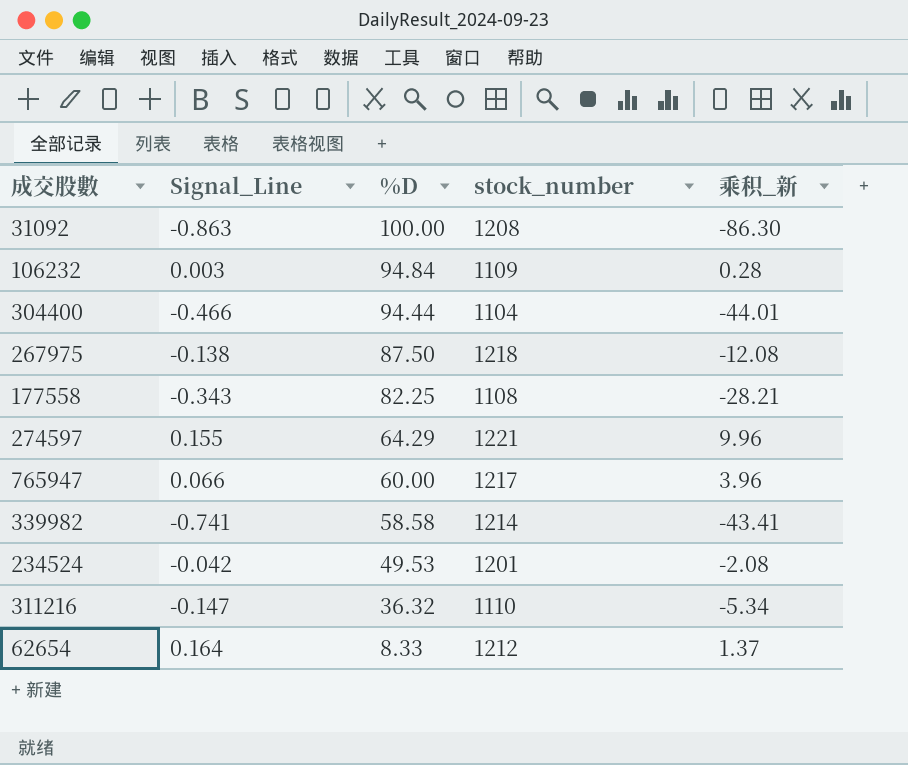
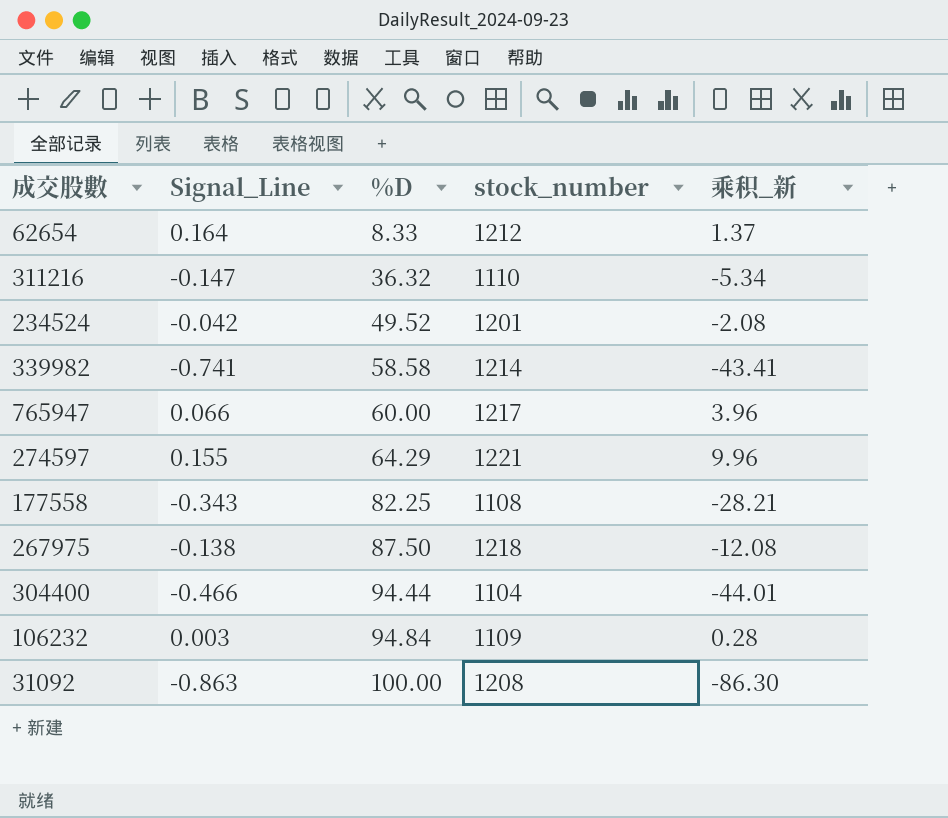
row order: %D descending -> %D ascending
234524 | %D: 49.53 -> 49.52

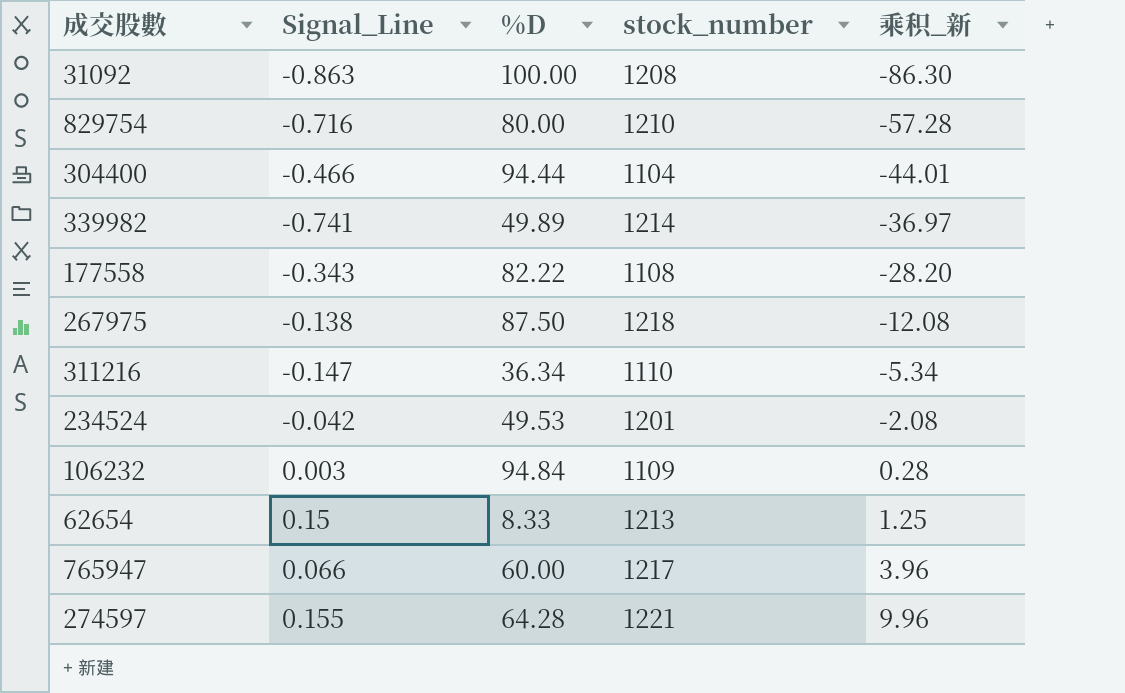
row order: %D ascending -> 乘积_新 ascending
row 829754: none -> -0.716 | 80.00 | 1210 | -57.28
339982 | %D: 58.58 -> 49.89
339982 | 乘积_新: -43.41 -> -36.97
177558 | %D: 82.25 -> 82.22
177558 | 乘积_新: -28.21 -> -28.20
311216 | %D: 36.32 -> 36.34
234524 | %D: 49.52 -> 49.53
62654 | Signal_Line: 0.164 -> 0.15
62654 | stock_number: 1212 -> 1213
62654 | 乘积_新: 1.37 -> 1.25
274597 | %D: 64.29 -> 64.28

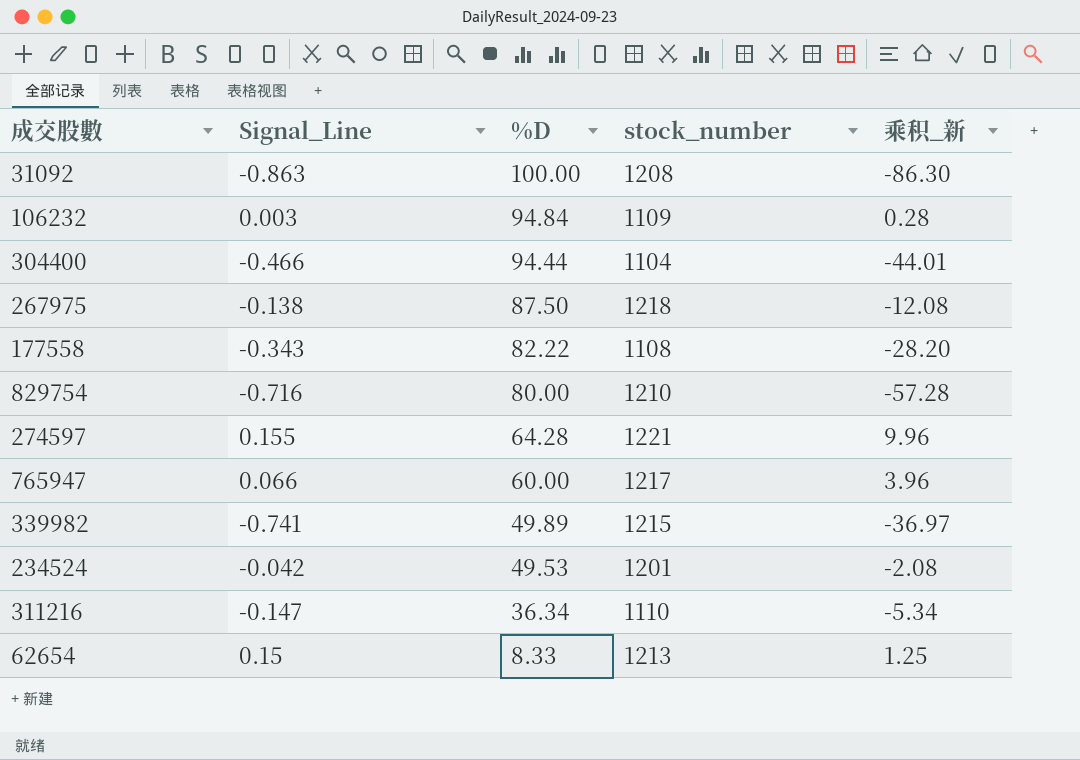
row order: 乘积_新 ascending -> %D descending
339982 | stock_number: 1214 -> 1215

